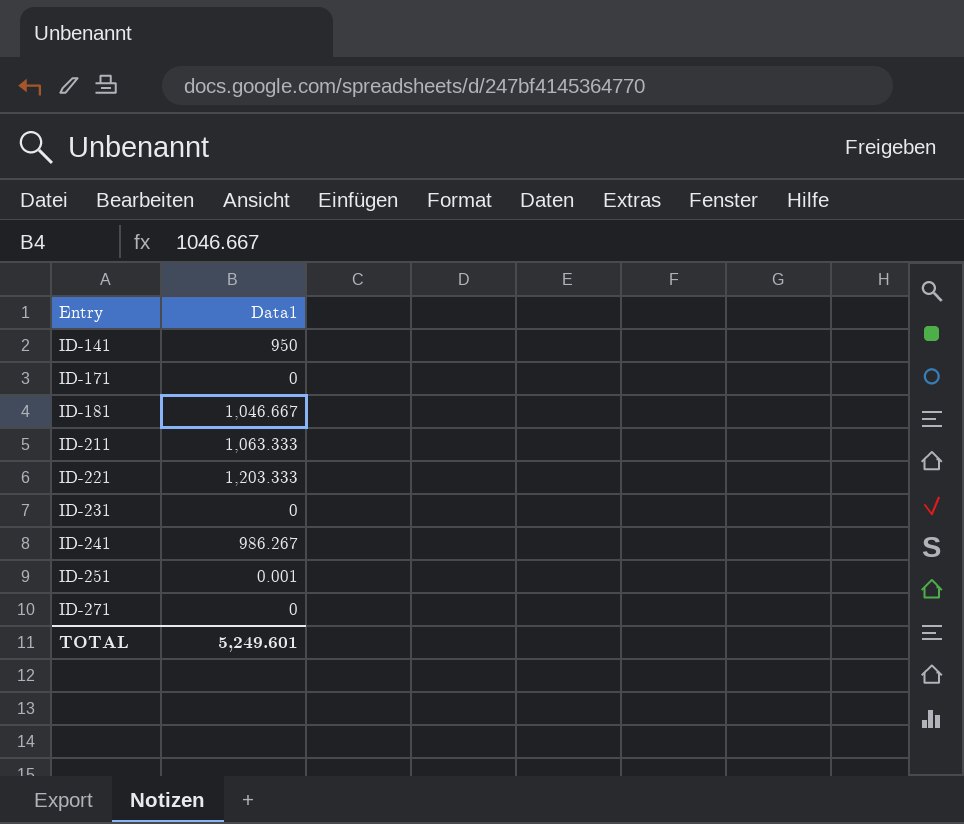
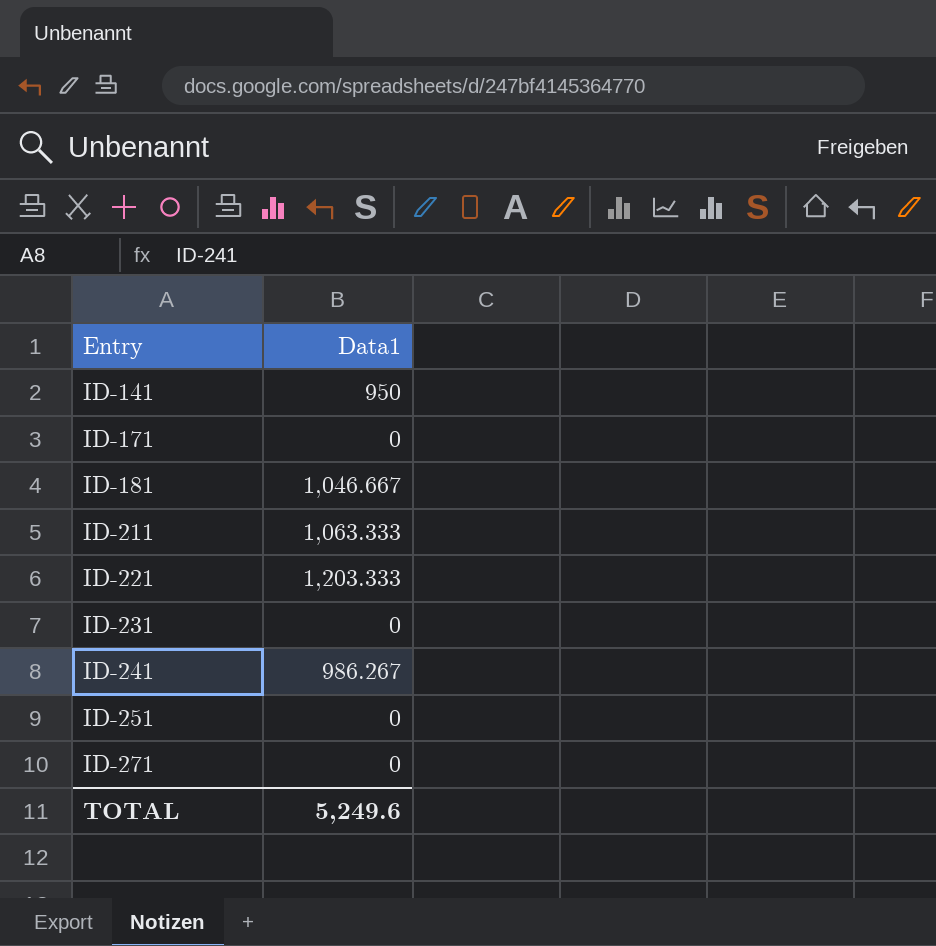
ID-251 | Data1: 0.001 -> 0
TOTAL | Data1: 5,249.601 -> 5,249.6

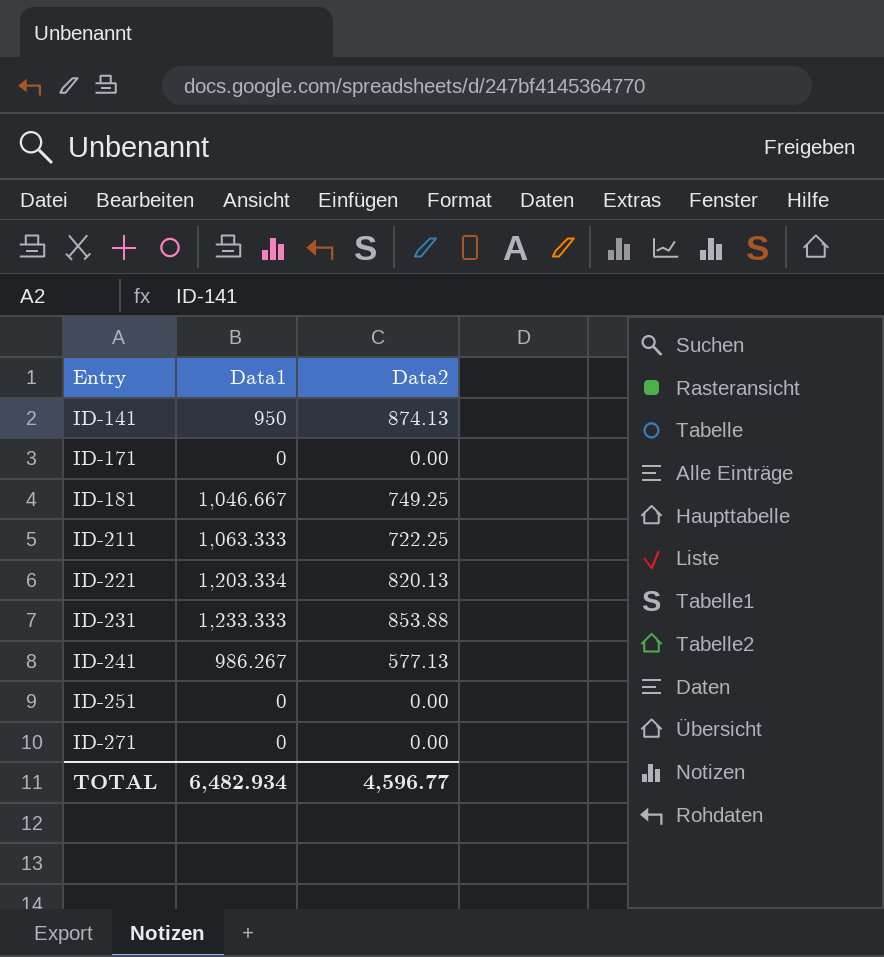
column Data2 | position: none -> 3
ID-221 | Data1: 1,203.333 -> 1,203.334
ID-231 | Data1: 0 -> 1,233.333
TOTAL | Data1: 5,249.6 -> 6,482.934

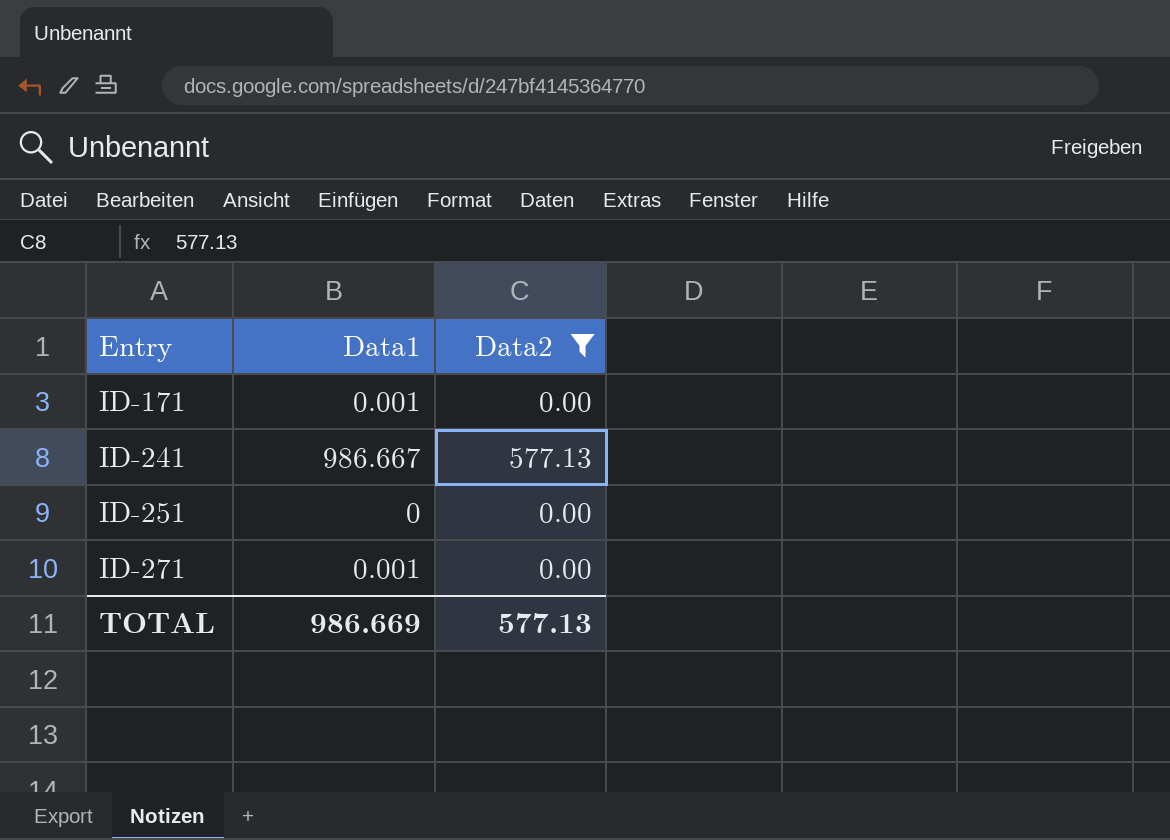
filter: none -> Data2 <= 577.13
ID-171 | Data1: 0 -> 0.001
ID-241 | Data1: 986.267 -> 986.667
ID-271 | Data1: 0 -> 0.001
TOTAL | Data1: 6,482.934 -> 986.669
TOTAL | Data2: 4,596.77 -> 577.13

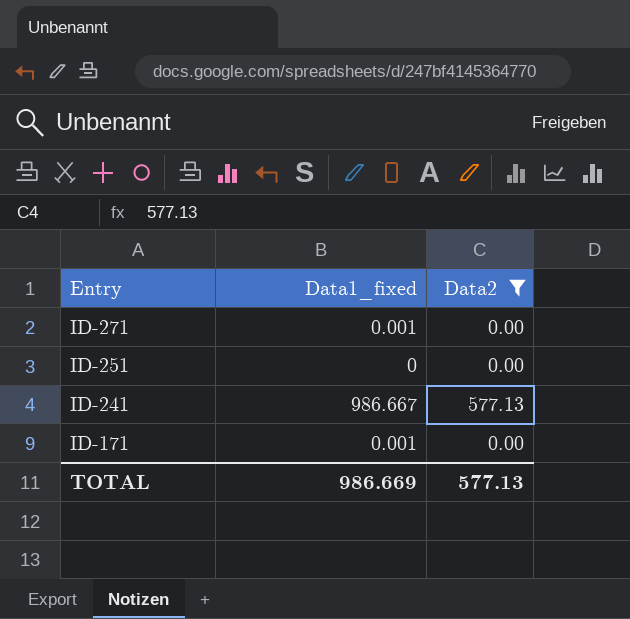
row order: Entry ascending -> Entry descending
column name: Data1 -> Data1_fixed

